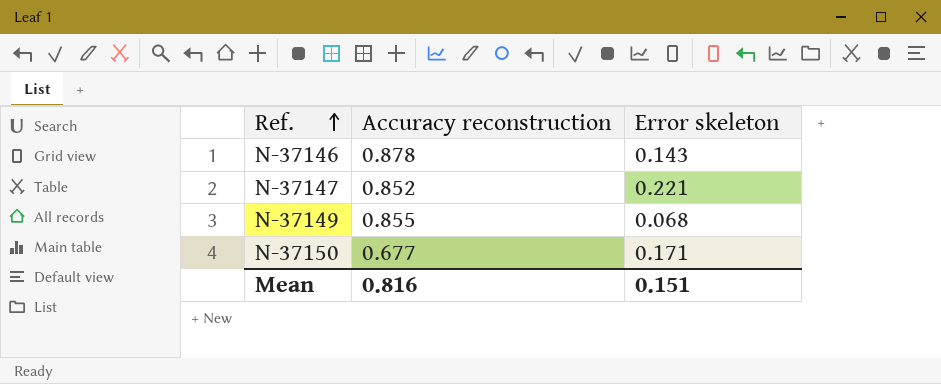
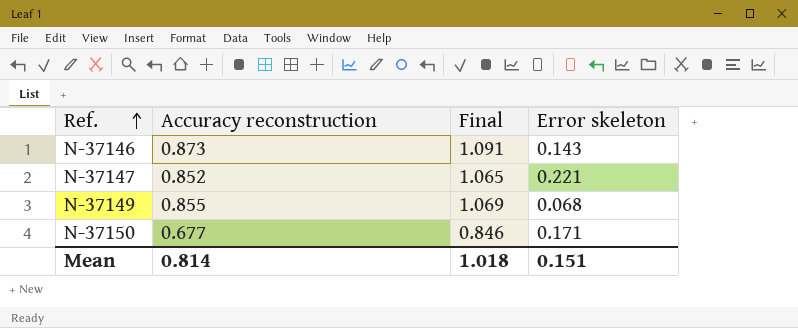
column Final | formula: none -> [Accuracy reconstruction] * 1.25
N-37146 | Accuracy reconstruction: 0.878 -> 0.873
Mean | Accuracy reconstruction: 0.816 -> 0.814

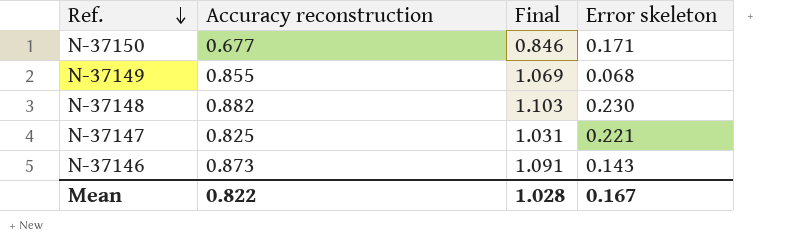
row order: Ref. ascending -> Ref. descending
row N-37148: none -> 0.882 | 1.103 | 0.230
N-37147 | Accuracy reconstruction: 0.852 -> 0.825
N-37147 | Final: 1.065 -> 1.031
Mean | Accuracy reconstruction: 0.814 -> 0.822
Mean | Final: 1.018 -> 1.028
Mean | Error skeleton: 0.151 -> 0.167

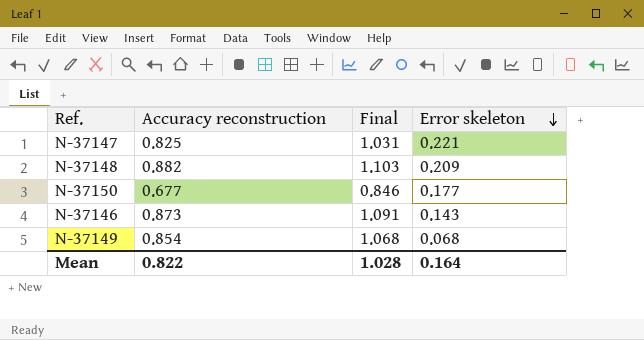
row order: Ref. descending -> Error skeleton descending
N-37148 | Error skeleton: 0.230 -> 0.209
N-37150 | Error skeleton: 0.171 -> 0.177
N-37149 | Accuracy reconstruction: 0.855 -> 0.854
N-37149 | Final: 1.069 -> 1.068
Mean | Error skeleton: 0.167 -> 0.164

